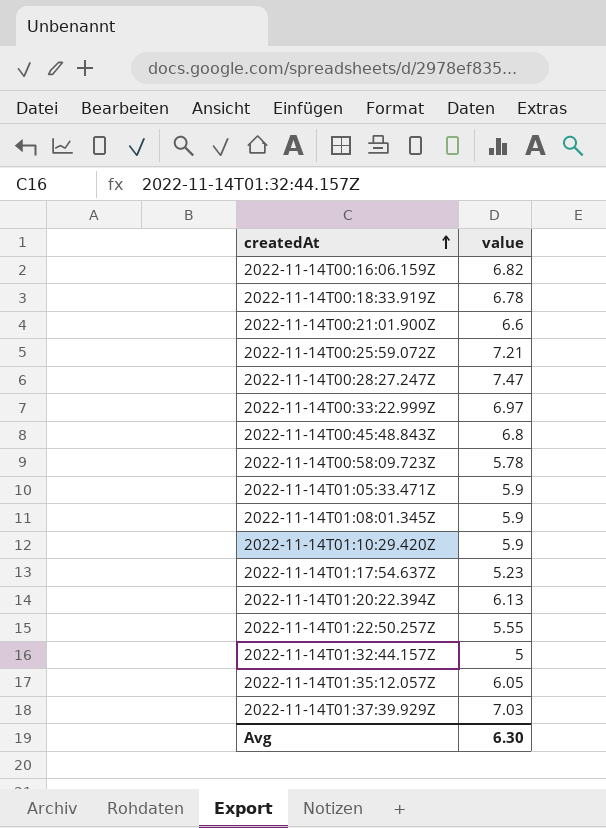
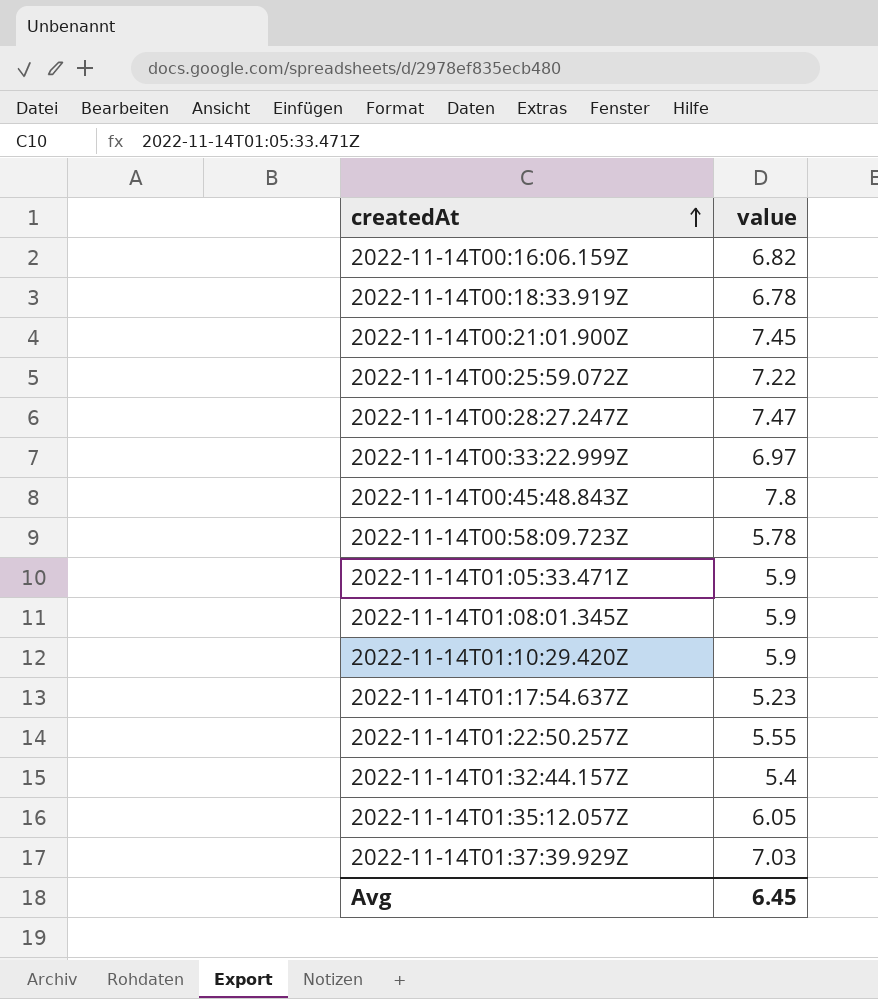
row 2022-11-14T01:20:22.394Z: 6.13 -> none
2022-11-14T00:21:01.900Z | value: 6.6 -> 7.45
2022-11-14T00:25:59.072Z | value: 7.21 -> 7.22
2022-11-14T00:45:48.843Z | value: 6.8 -> 7.8
2022-11-14T01:32:44.157Z | value: 5 -> 5.4
Avg | value: 6.30 -> 6.45

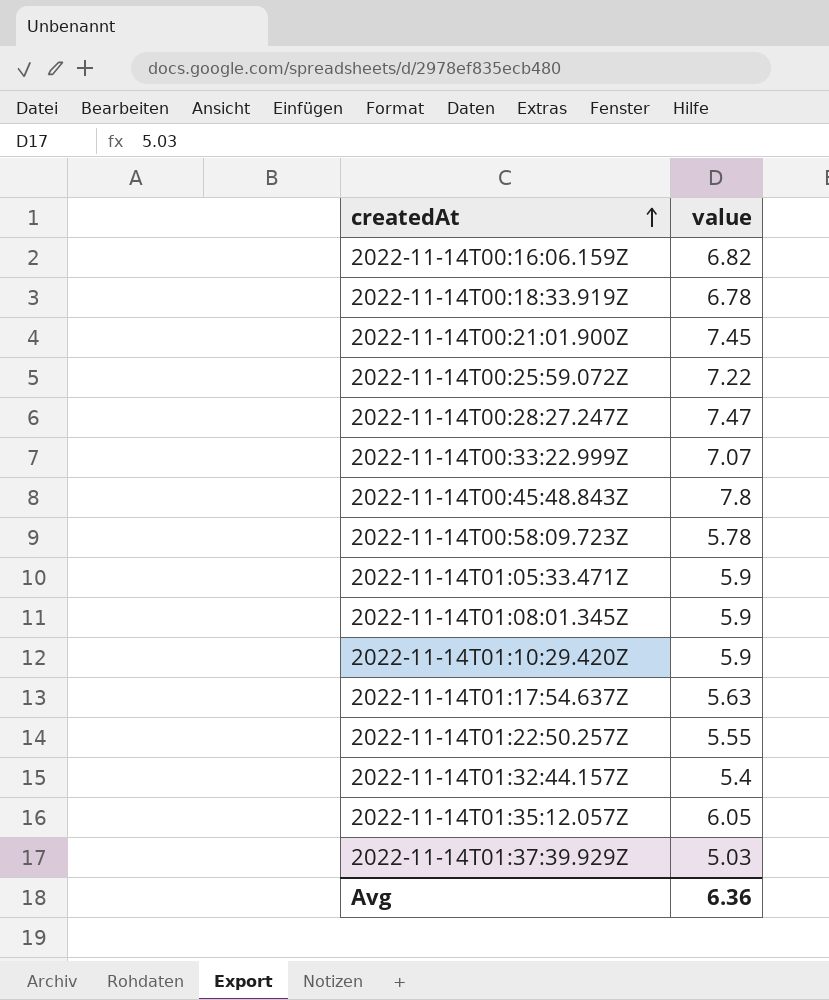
2022-11-14T00:33:22.999Z | value: 6.97 -> 7.07
2022-11-14T01:17:54.637Z | value: 5.23 -> 5.63
2022-11-14T01:37:39.929Z | value: 7.03 -> 5.03
Avg | value: 6.45 -> 6.36

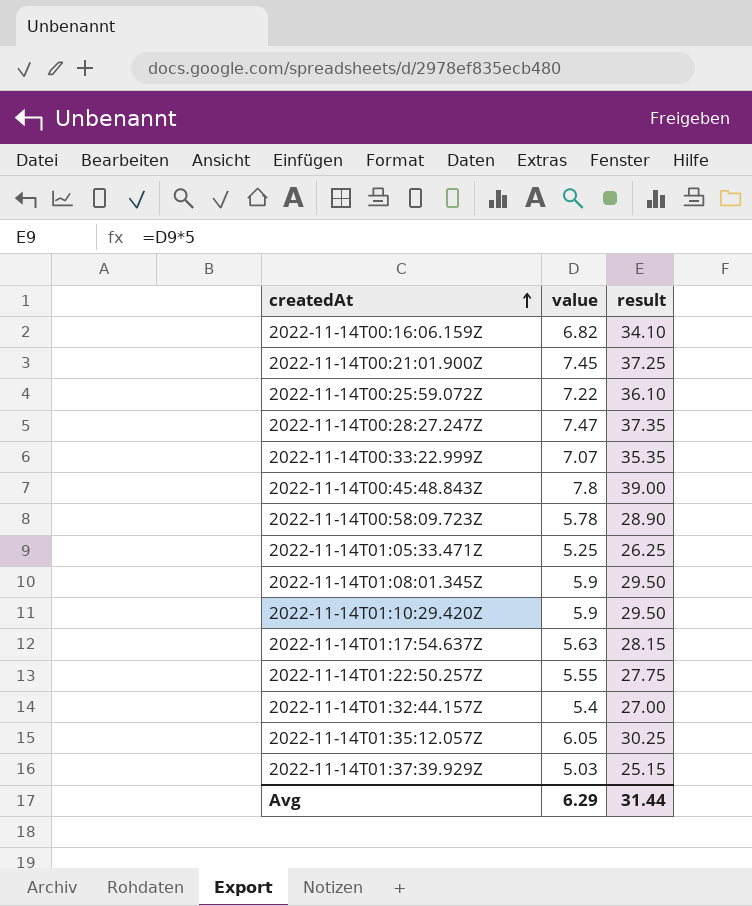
column result | formula: none -> [value] * 5
row 2022-11-14T00:18:33.919Z: 6.78 -> none
2022-11-14T01:05:33.471Z | value: 5.9 -> 5.25
Avg | value: 6.36 -> 6.29

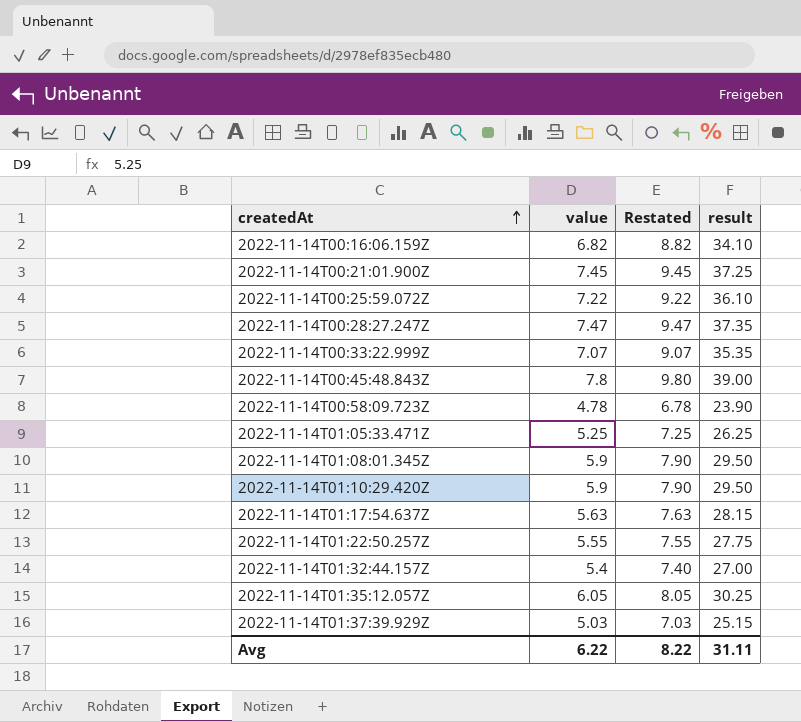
column Restated | formula: none -> [value] + 2
2022-11-14T00:58:09.723Z | value: 5.78 -> 4.78
2022-11-14T00:58:09.723Z | result: 28.90 -> 23.90
Avg | value: 6.29 -> 6.22
Avg | result: 31.44 -> 31.11

